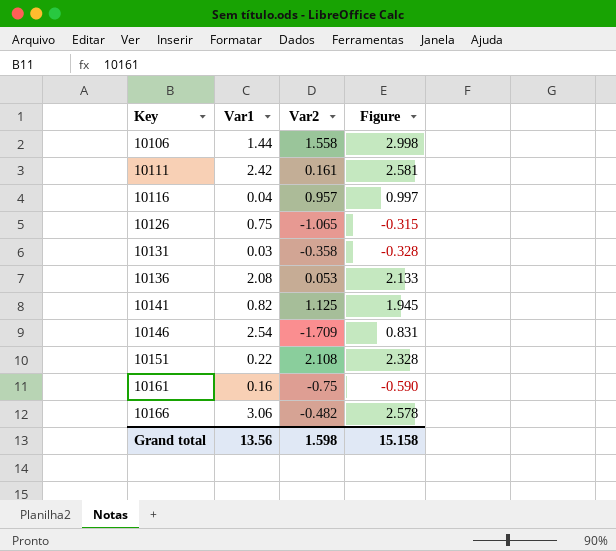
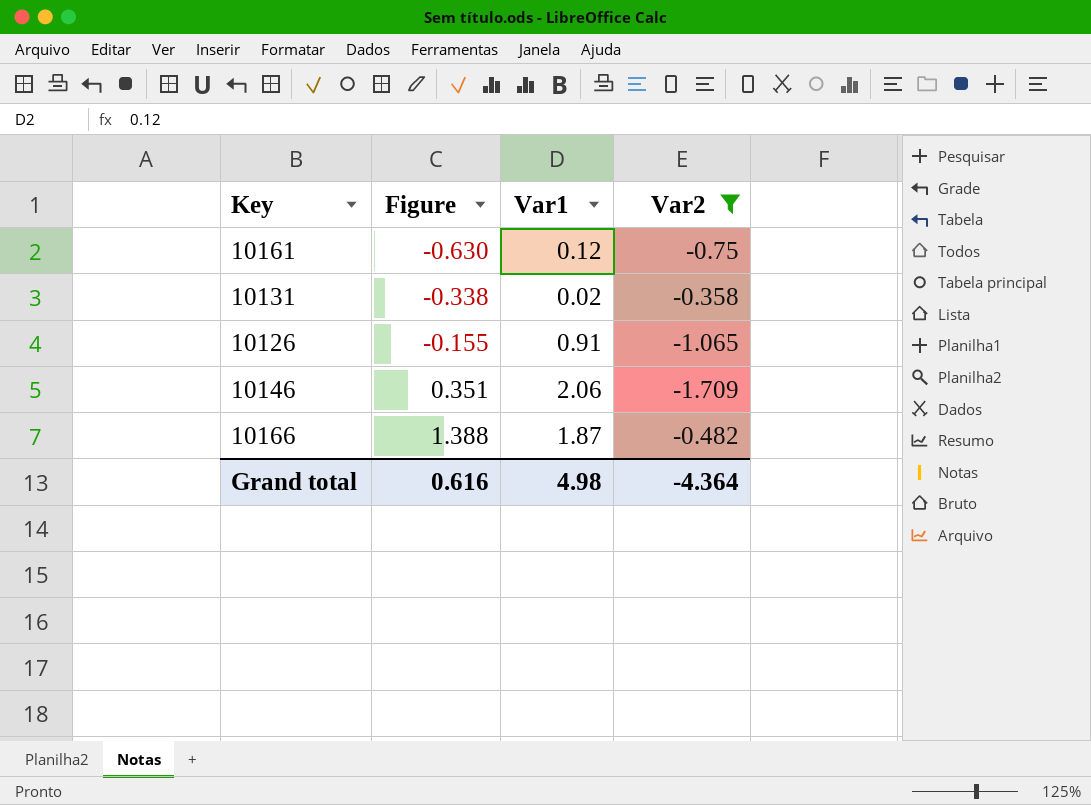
filter: none -> Var2 <= -0.358
row order: Key ascending -> Figure ascending
column Figure | position: 4 -> 2
10161 | Figure: -0.590 -> -0.630
10161 | Var1: 0.16 -> 0.12
10131 | Figure: -0.328 -> -0.338
10131 | Var1: 0.03 -> 0.02
10126 | Figure: -0.315 -> -0.155
10126 | Var1: 0.75 -> 0.91
10146 | Figure: 0.831 -> 0.351
10146 | Var1: 2.54 -> 2.06
10166 | Figure: 2.578 -> 1.388
10166 | Var1: 3.06 -> 1.87
Grand total | Figure: 15.158 -> 0.616
Grand total | Var1: 13.56 -> 4.98
Grand total | Var2: 1.598 -> -4.364

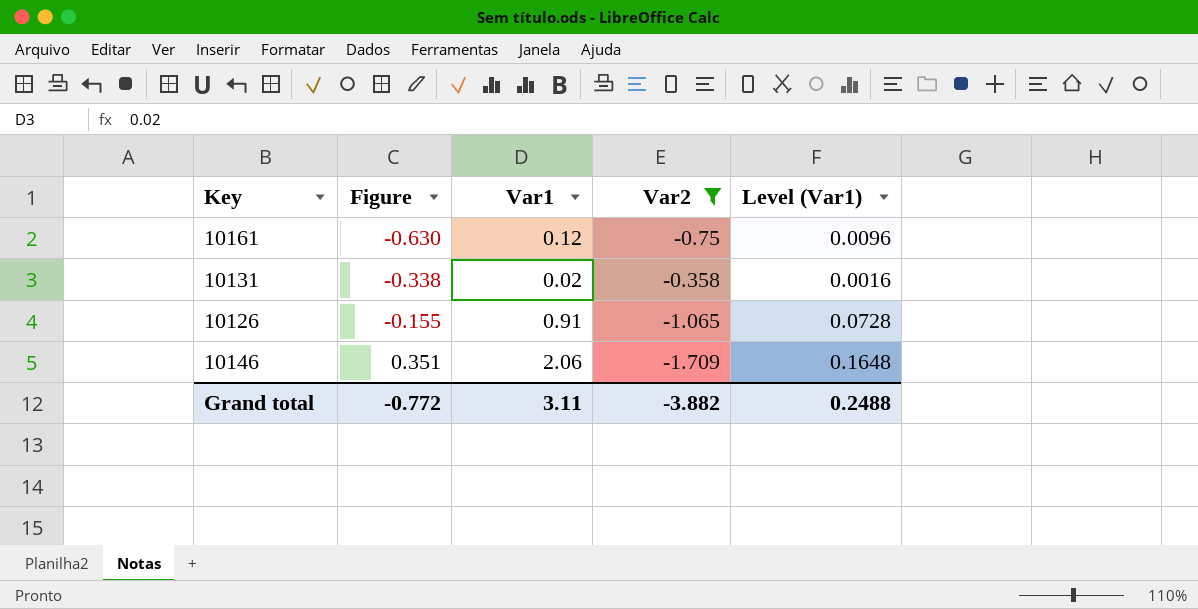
column Level (Var1) | formula: none -> [Var1] * 0.08
row 10166: 1.388 | 1.87 | -0.482 -> none
Grand total | Figure: 0.616 -> -0.772
Grand total | Var1: 4.98 -> 3.11
Grand total | Var2: -4.364 -> -3.882

